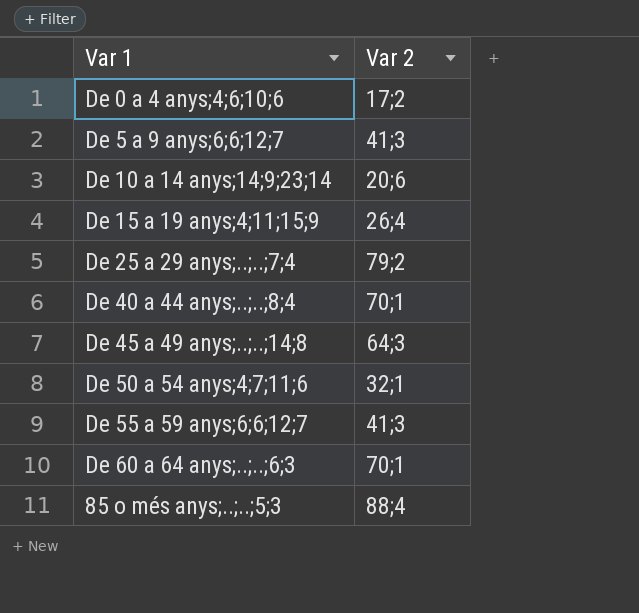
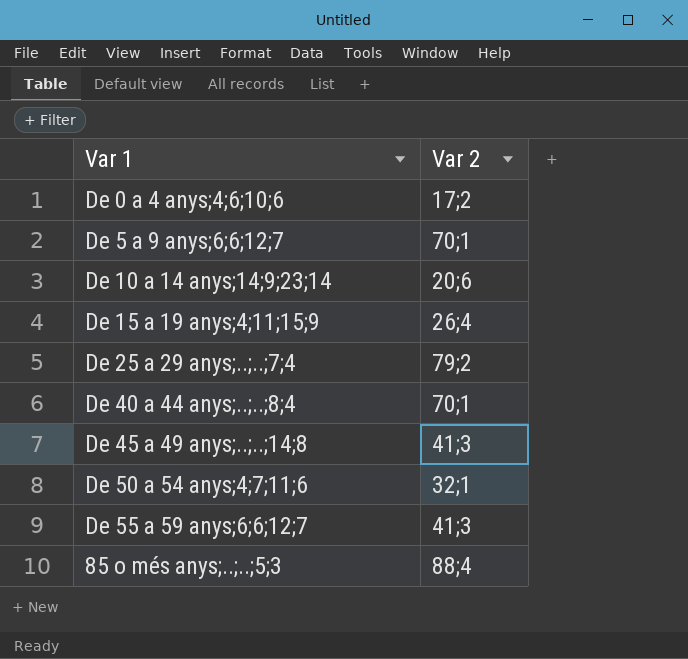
row De 60 a 64 anys;..;..;6;3: 70;1 -> none
De 5 a 9 anys;6;6;12;7 | Var 2: 41;3 -> 70;1
De 45 a 49 anys;..;..;14;8 | Var 2: 64;3 -> 41;3

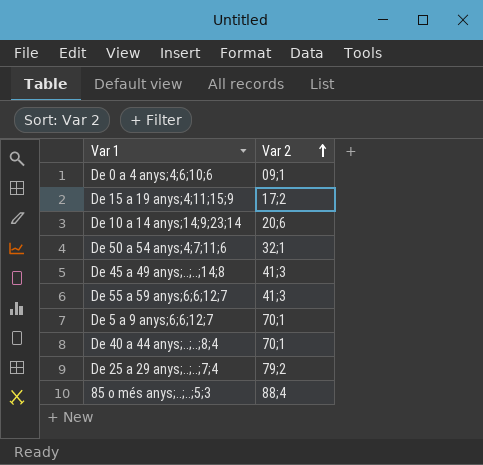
row order: none -> Var 2 ascending
De 0 a 4 anys;4;6;10;6 | Var 2: 17;2 -> 09;1
De 15 a 19 anys;4;11;15;9 | Var 2: 26;4 -> 17;2

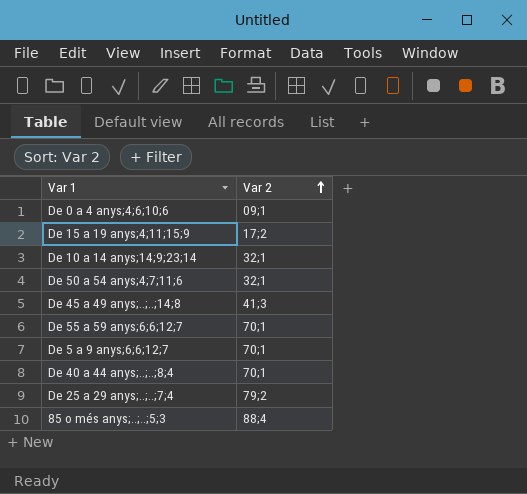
De 10 a 14 anys;14;9;23;14 | Var 2: 20;6 -> 32;1
De 55 a 59 anys;6;6;12;7 | Var 2: 41;3 -> 70;1

